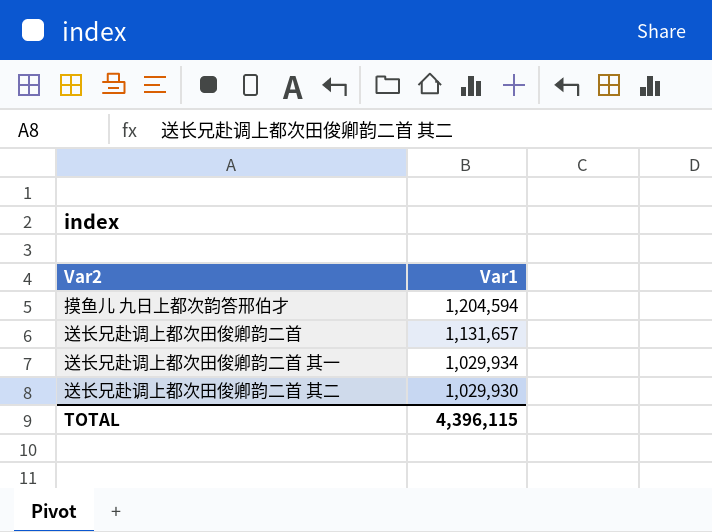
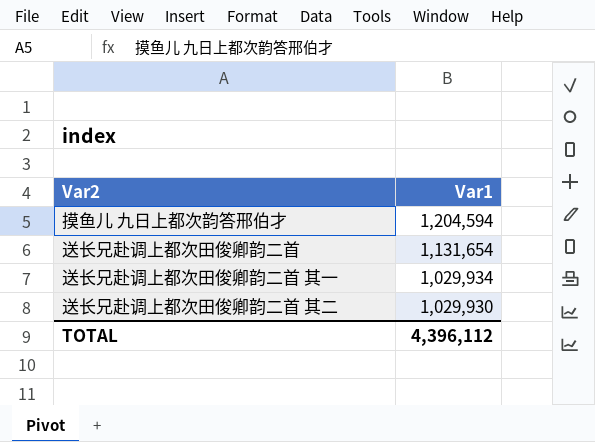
送长兄赴调上都次田俊卿韵二首 | Var1: 1,131,657 -> 1,131,654
TOTAL | Var1: 4,396,115 -> 4,396,112

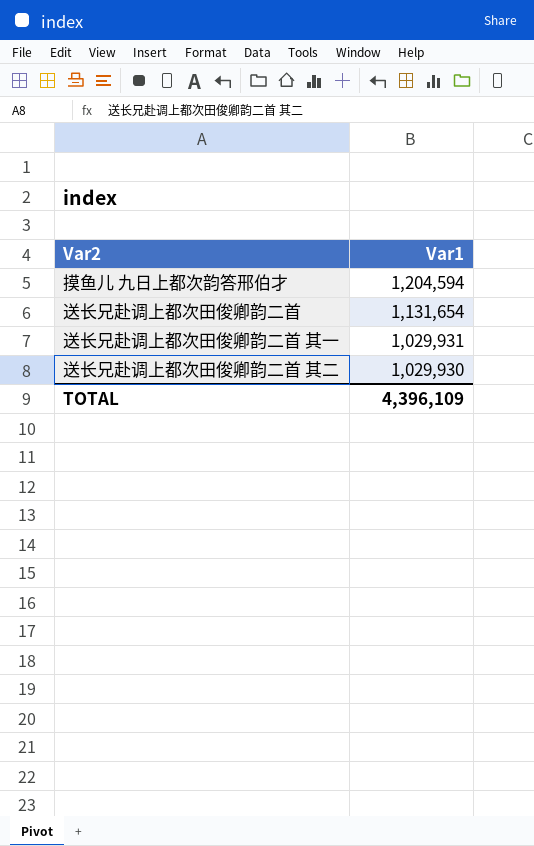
送长兄赴调上都次田俊卿韵二首 其一 | Var1: 1,029,934 -> 1,029,931
TOTAL | Var1: 4,396,112 -> 4,396,109

